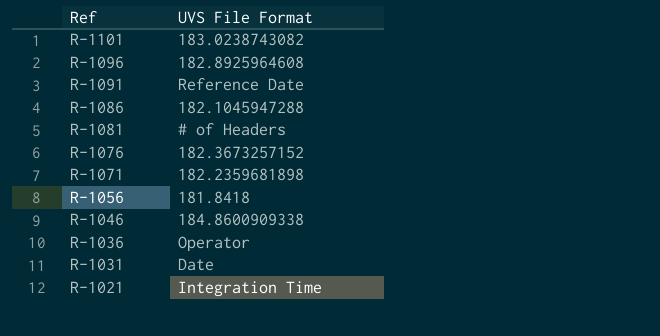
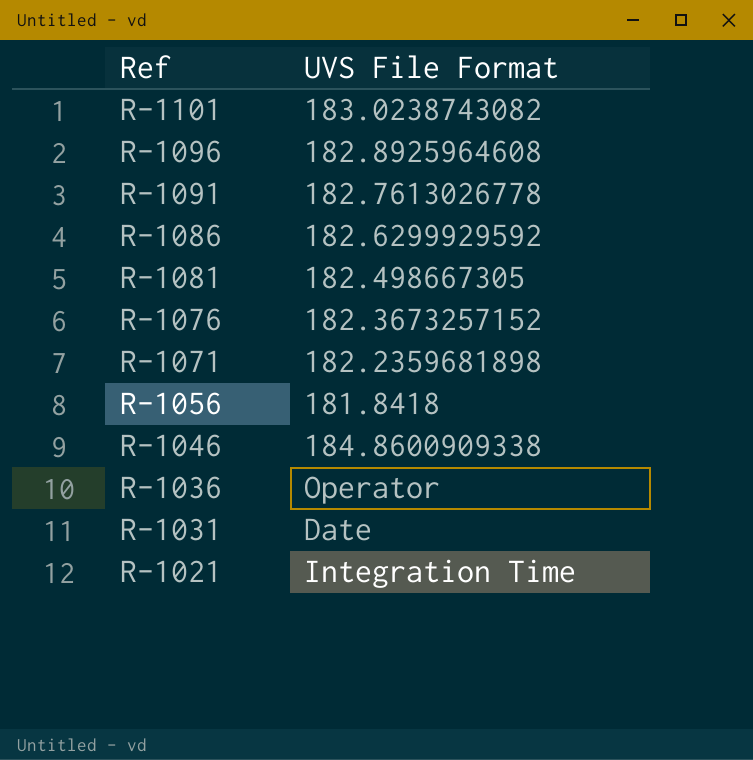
R-1091 | UVS File Format: Reference Date -> 182.7613026778
R-1086 | UVS File Format: 182.1045947288 -> 182.6299929592
R-1081 | UVS File Format: # of Headers -> 182.498667305

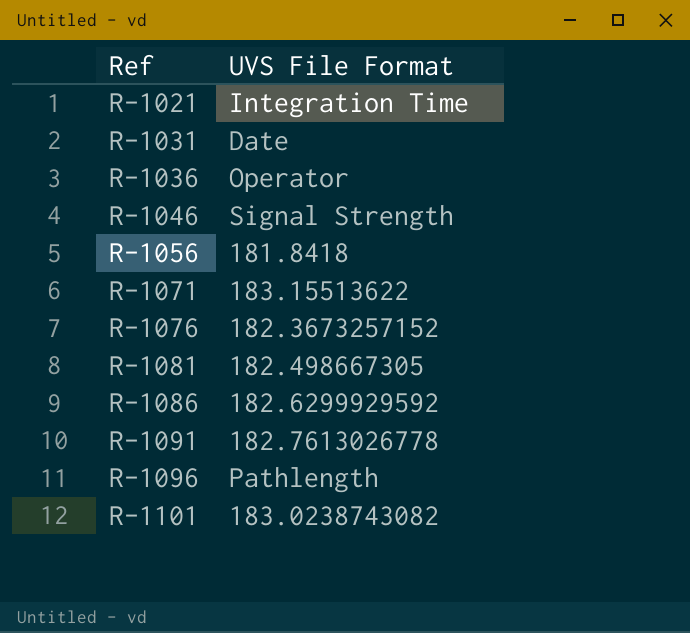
row order: Ref descending -> Ref ascending
R-1046 | UVS File Format: 184.8600909338 -> Signal Strength
R-1071 | UVS File Format: 182.2359681898 -> 183.15513622
R-1096 | UVS File Format: 182.8925964608 -> Pathlength

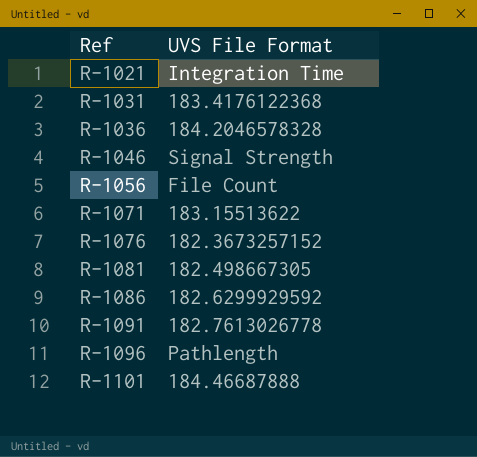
R-1031 | UVS File Format: Date -> 183.4176122368
R-1036 | UVS File Format: Operator -> 184.2046578328
R-1056 | UVS File Format: 181.8418 -> File Count
R-1101 | UVS File Format: 183.0238743082 -> 184.46687888

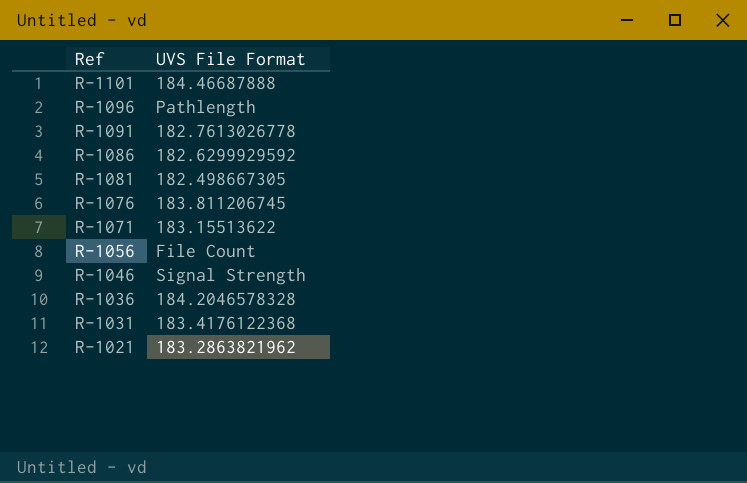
row order: Ref ascending -> Ref descending
R-1076 | UVS File Format: 182.3673257152 -> 183.811206745
R-1021 | UVS File Format: Integration Time -> 183.2863821962

